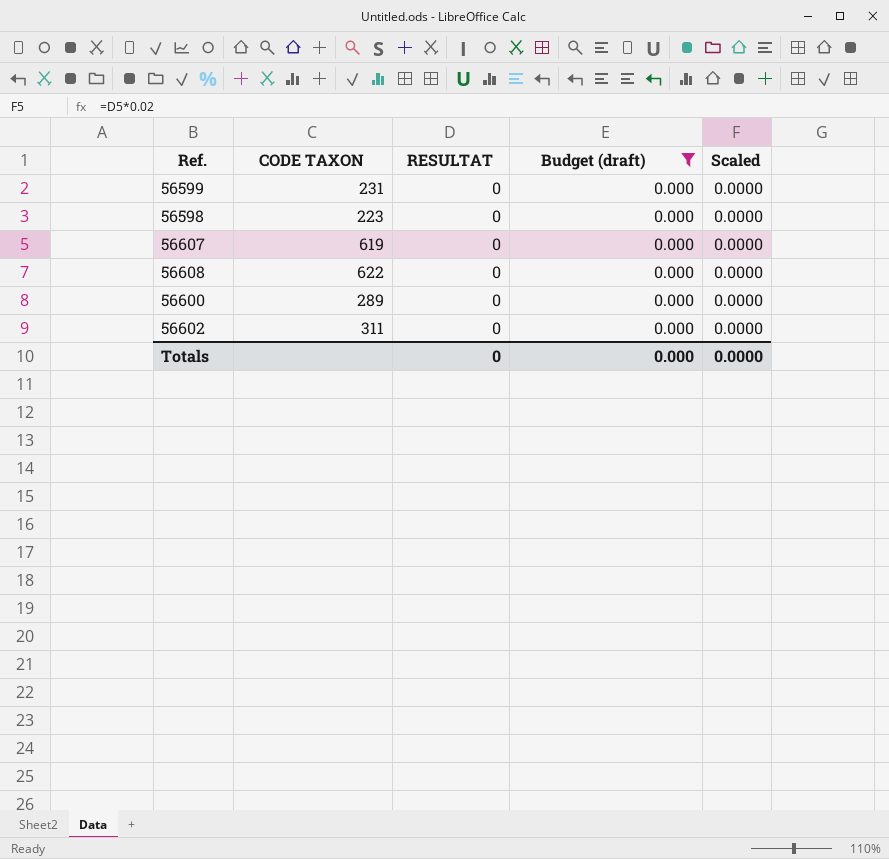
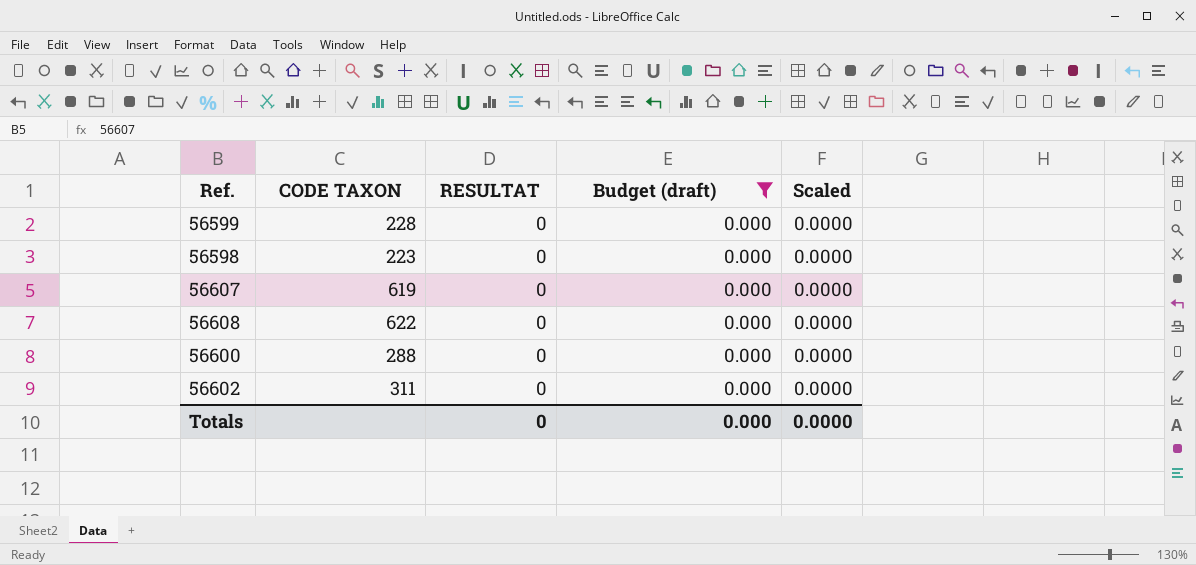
56599 | CODE TAXON: 231 -> 228
56600 | CODE TAXON: 289 -> 288

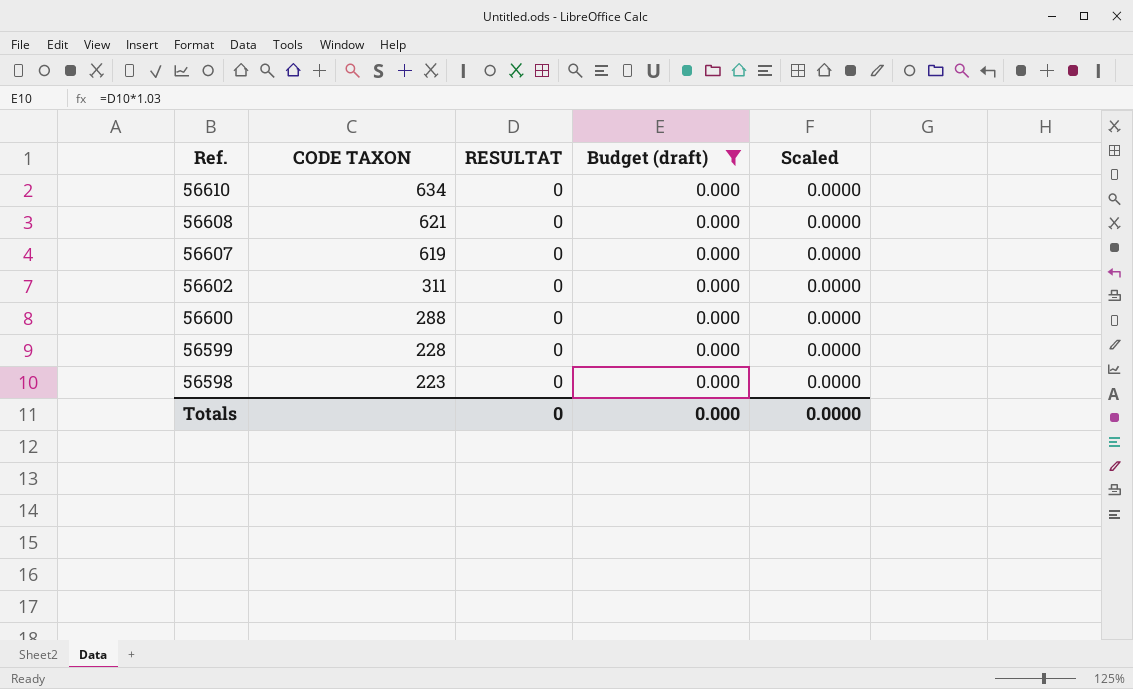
row order: none -> Ref. descending
row 56610: none -> 634 | 0 | 0.000 | 0.0000
56608 | CODE TAXON: 622 -> 621

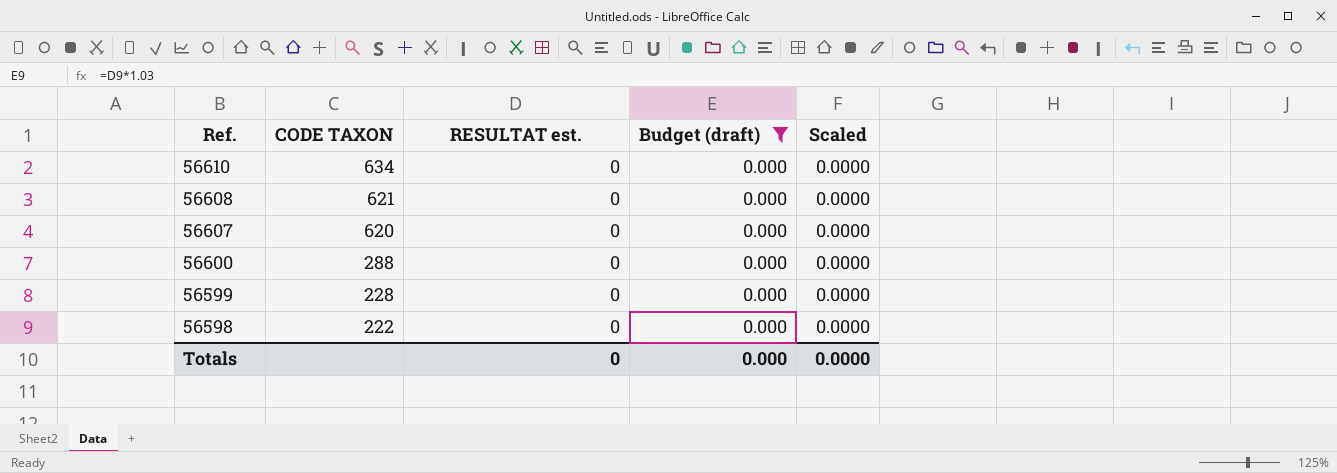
column name: RESULTAT -> RESULTAT est.
row 56602: 311 | 0 | 0.000 | 0.0000 -> none
56607 | CODE TAXON: 619 -> 620
56598 | CODE TAXON: 223 -> 222

